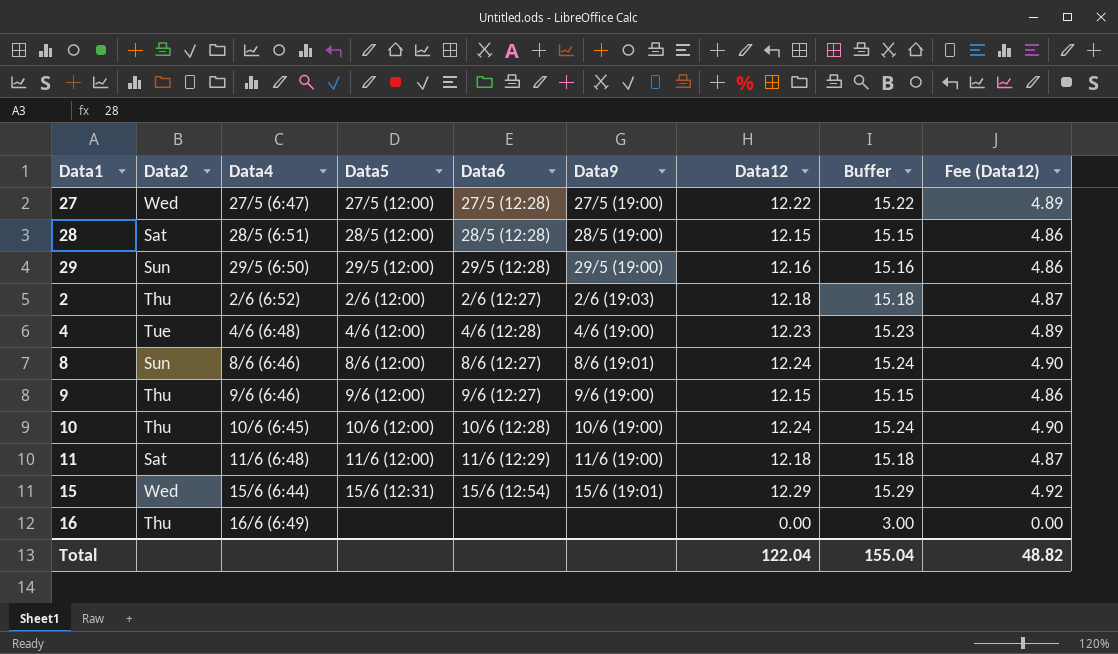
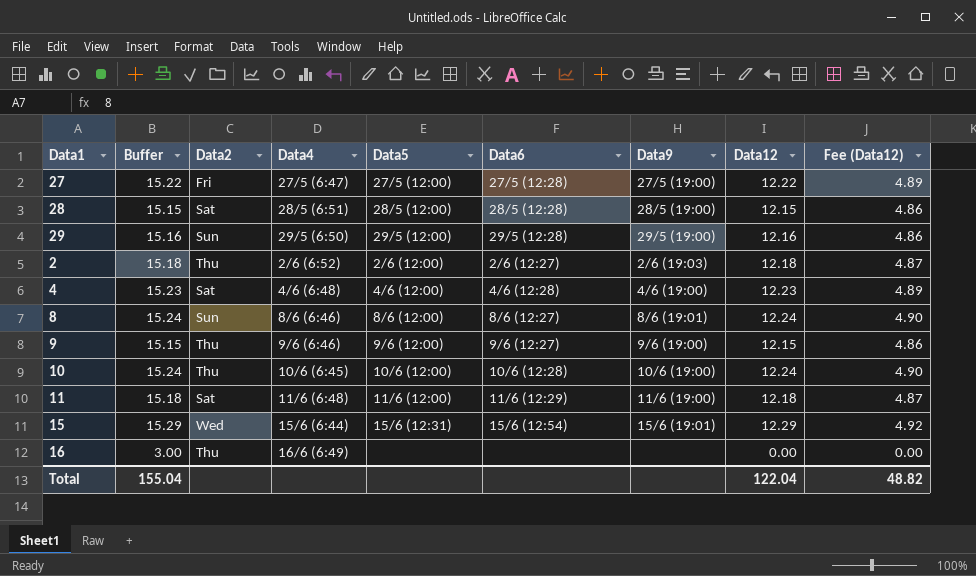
column Buffer | position: 8 -> 2
27 | Data2: Wed -> Fri
4 | Data2: Tue -> Sat

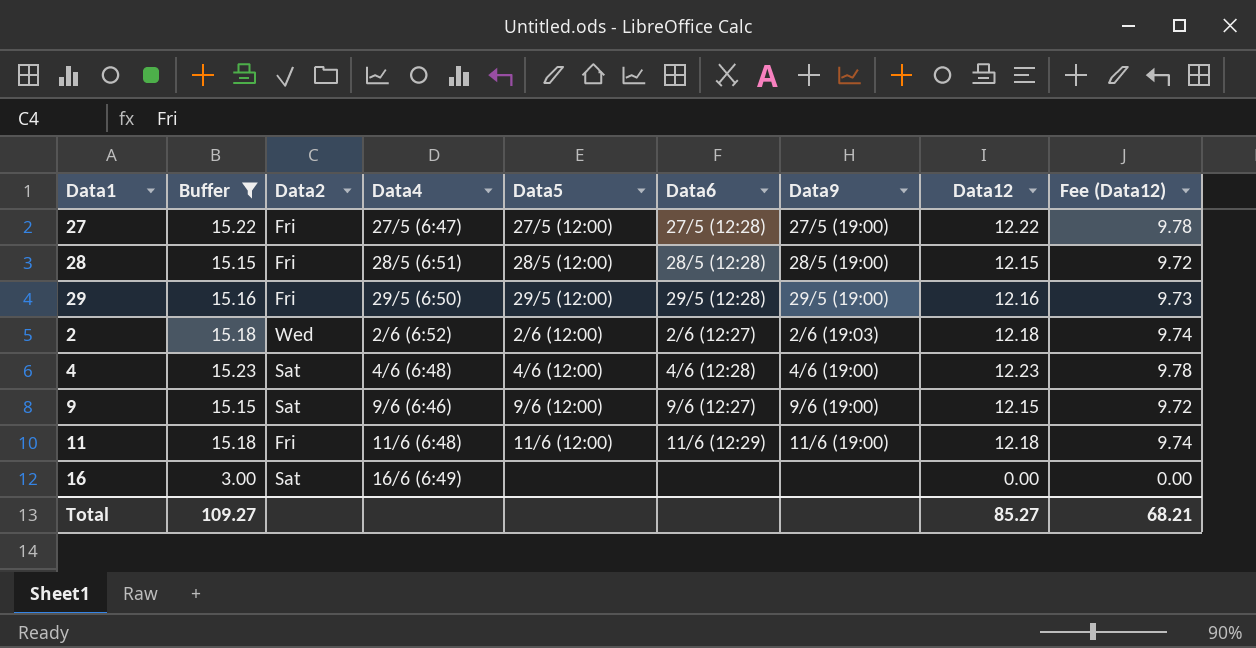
filter: none -> Buffer <= 15.23
column Fee (Data12) | formula: [Data12] * 0.4 -> [Data12] * 0.8
28 | Data2: Sat -> Fri
29 | Data2: Sun -> Fri
2 | Data2: Thu -> Wed
9 | Data2: Thu -> Sat
11 | Data2: Sat -> Fri
16 | Data2: Thu -> Sat
Total | Buffer: 155.04 -> 109.27
Total | Data12: 122.04 -> 85.27
Total | Fee (Data12): 48.82 -> 68.21

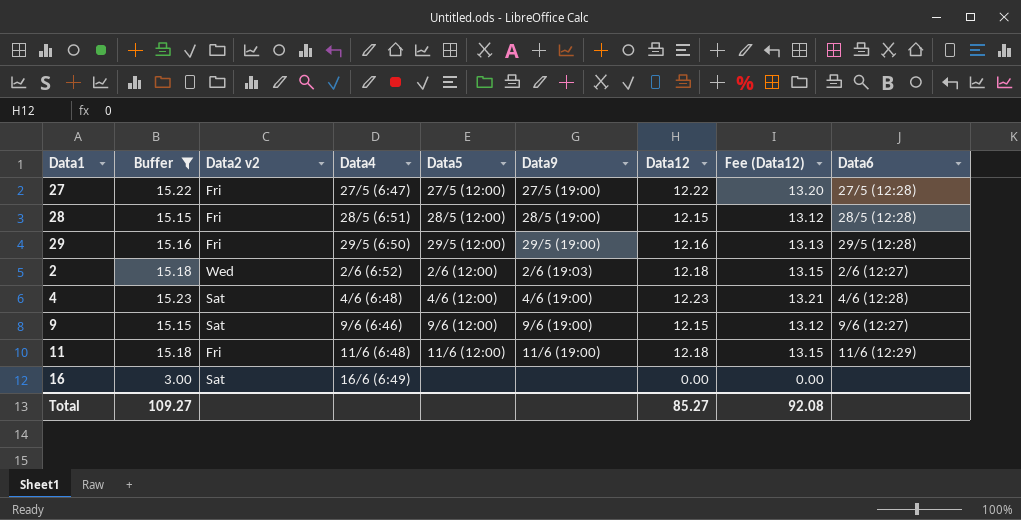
column name: Data2 -> Data2 v2
column Fee (Data12) | formula: [Data12] * 0.8 -> [Data12] * 1.08
column Data6 | position: 6 -> 9
Total | Fee (Data12): 68.21 -> 92.08

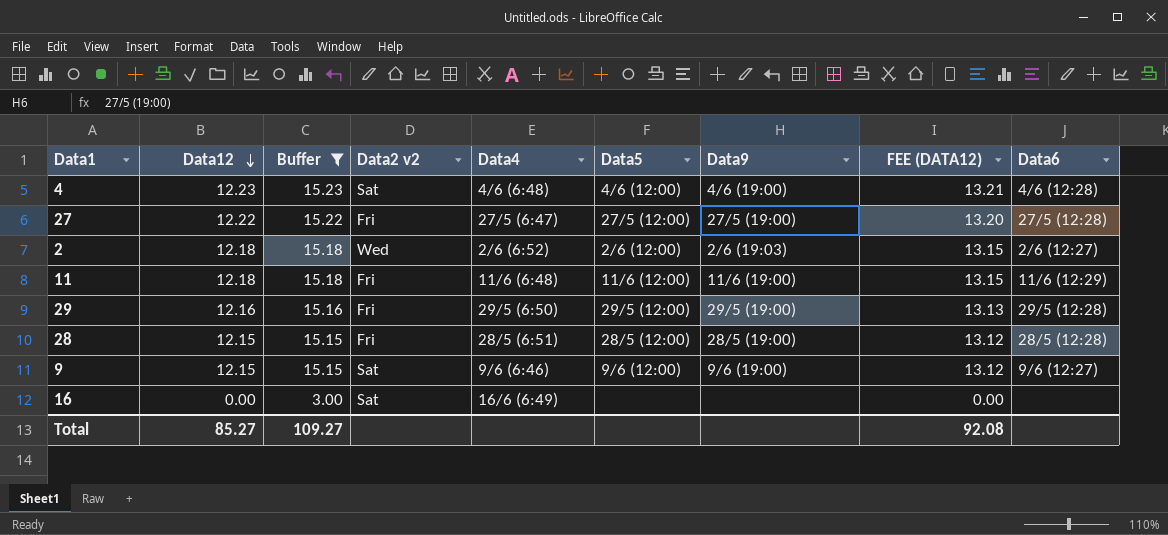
row order: none -> Data12 descending
column Data12 | position: 7 -> 2
column name: Fee (Data12) -> FEE (DATA12)

